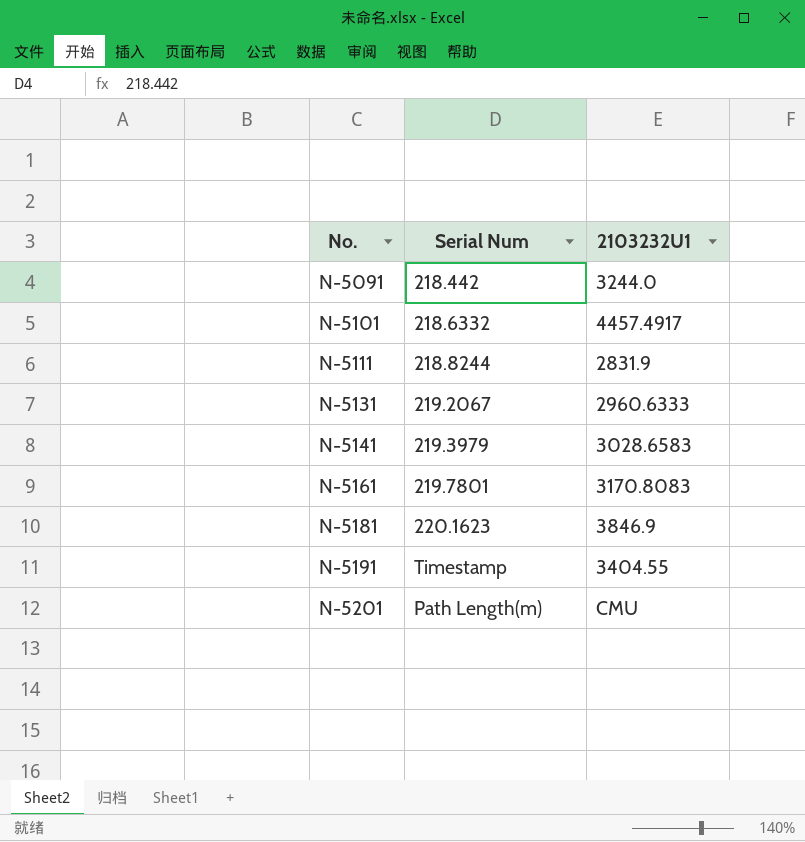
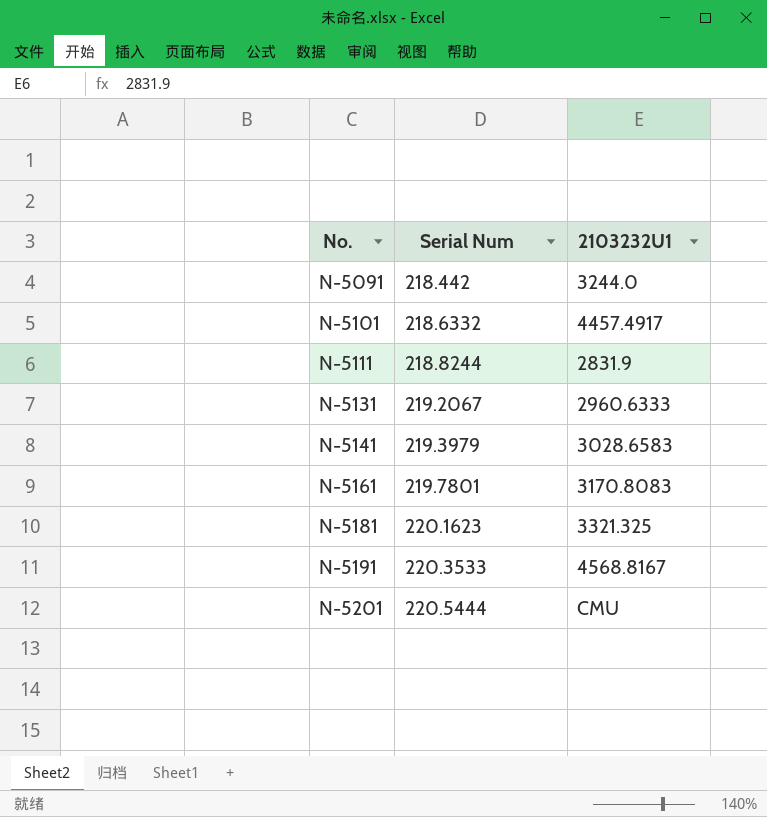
N-5181 | 2103232U1: 3846.9 -> 3321.325
N-5191 | Serial Num: Timestamp -> 220.3533
N-5191 | 2103232U1: 3404.55 -> 4568.8167
N-5201 | Serial Num: Path Length(m) -> 220.5444

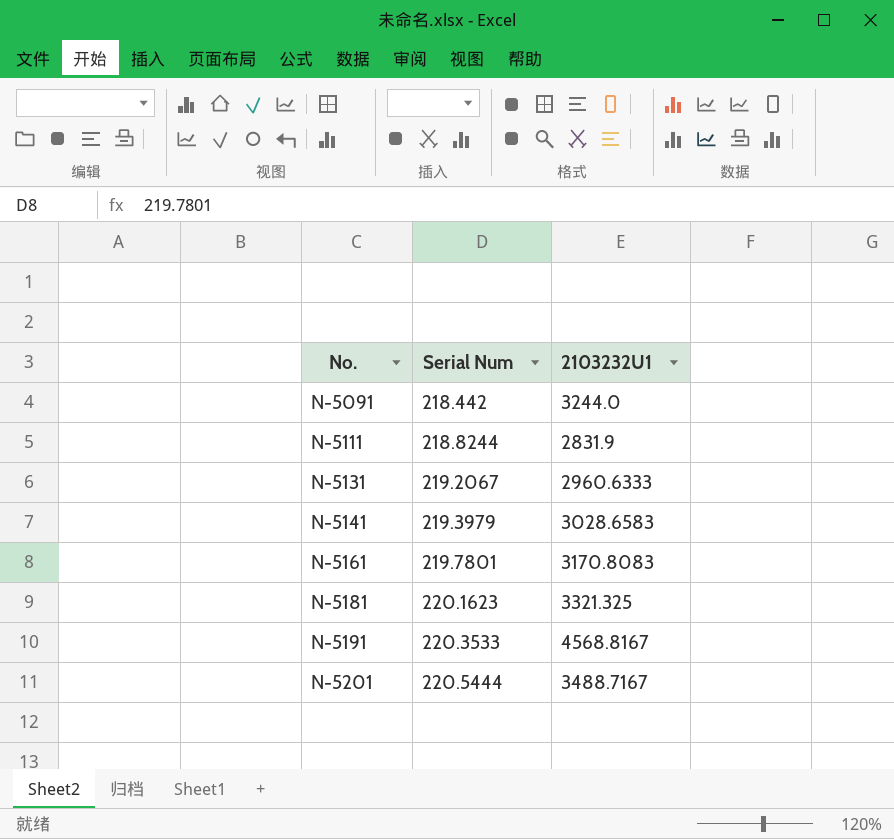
row N-5101: 218.6332 | 4457.4917 -> none
N-5201 | 2103232U1: CMU -> 3488.7167

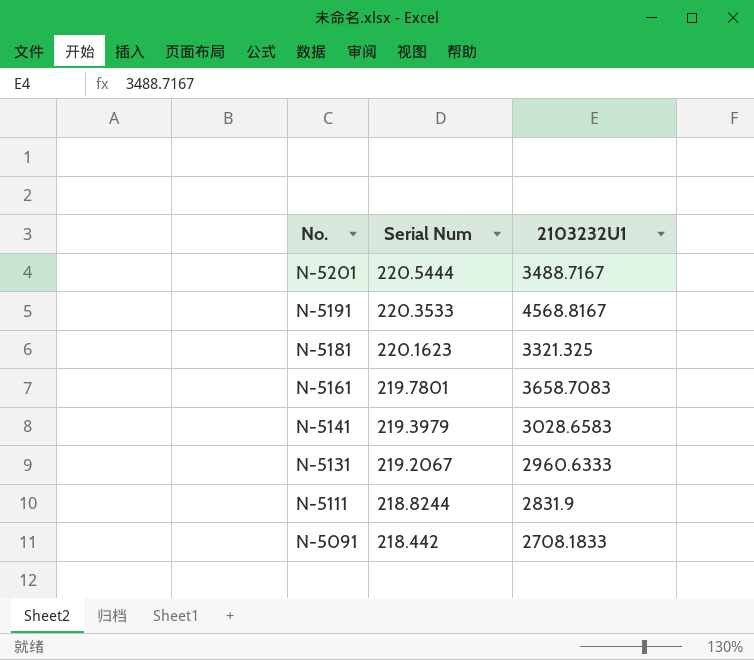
row order: No. ascending -> No. descending
N-5161 | 2103232U1: 3170.8083 -> 3658.7083
N-5091 | 2103232U1: 3244.0 -> 2708.1833

